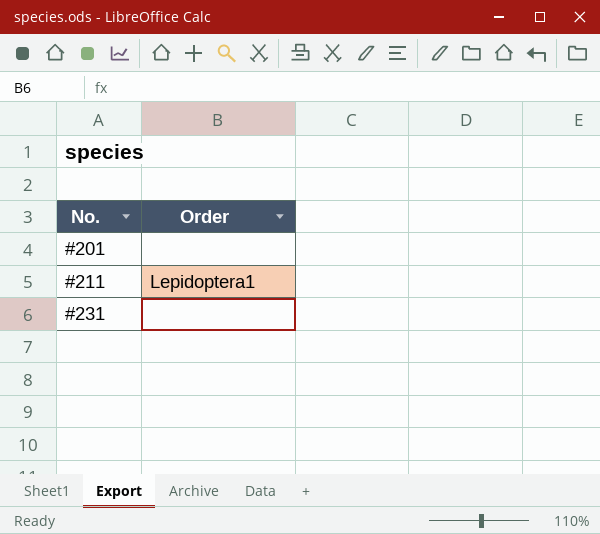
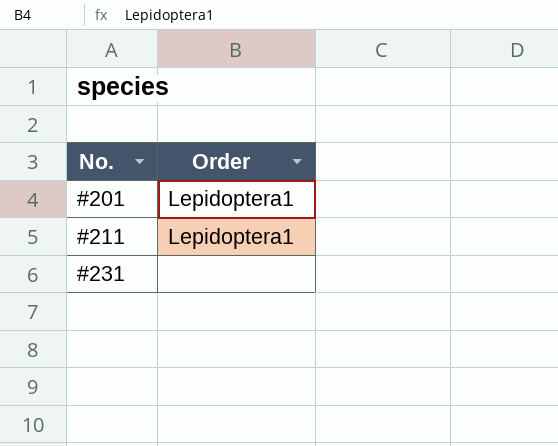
#201 | Order: none -> Lepidoptera1

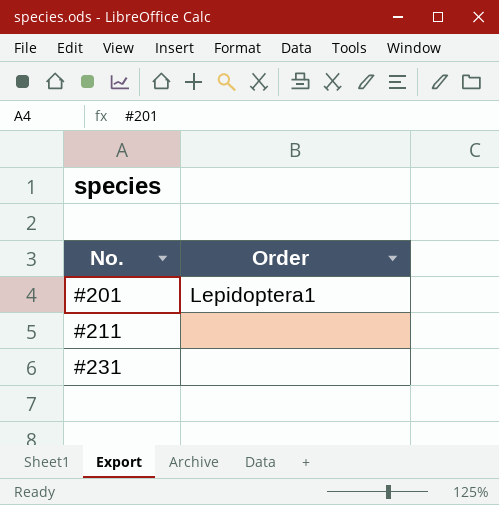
#211 | Order: Lepidoptera1 -> none

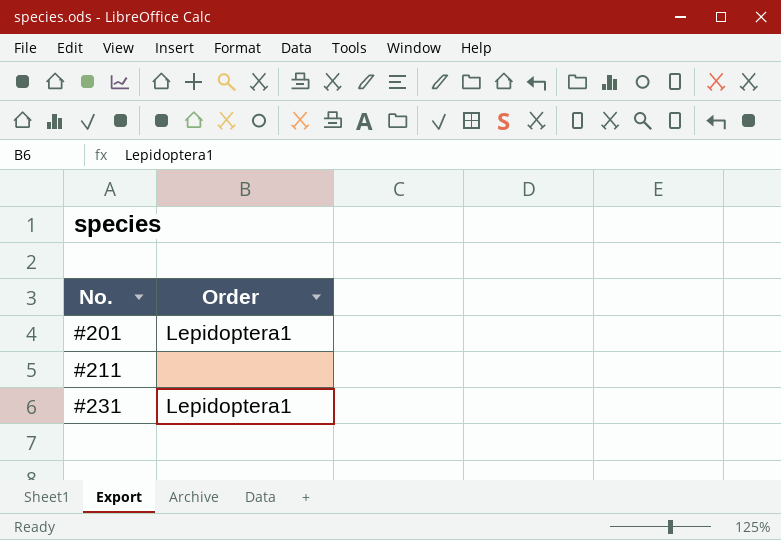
#231 | Order: none -> Lepidoptera1

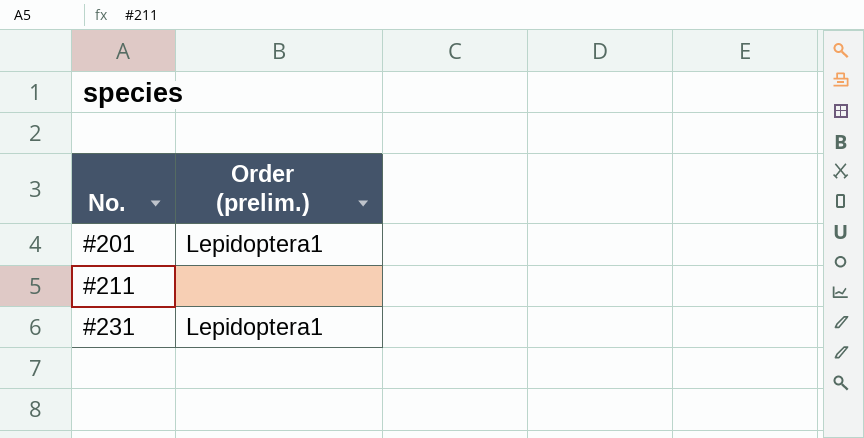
column name: Order -> Order (prelim.)

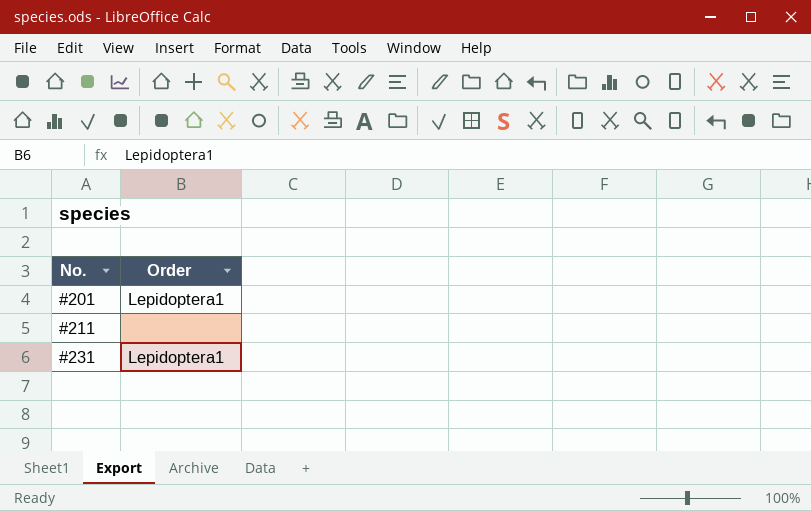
column name: Order (prelim.) -> Order

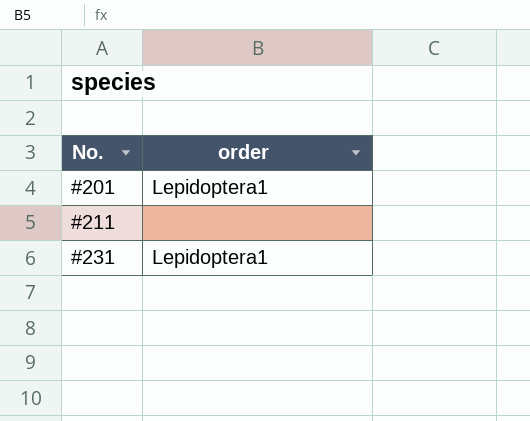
column name: Order -> order

